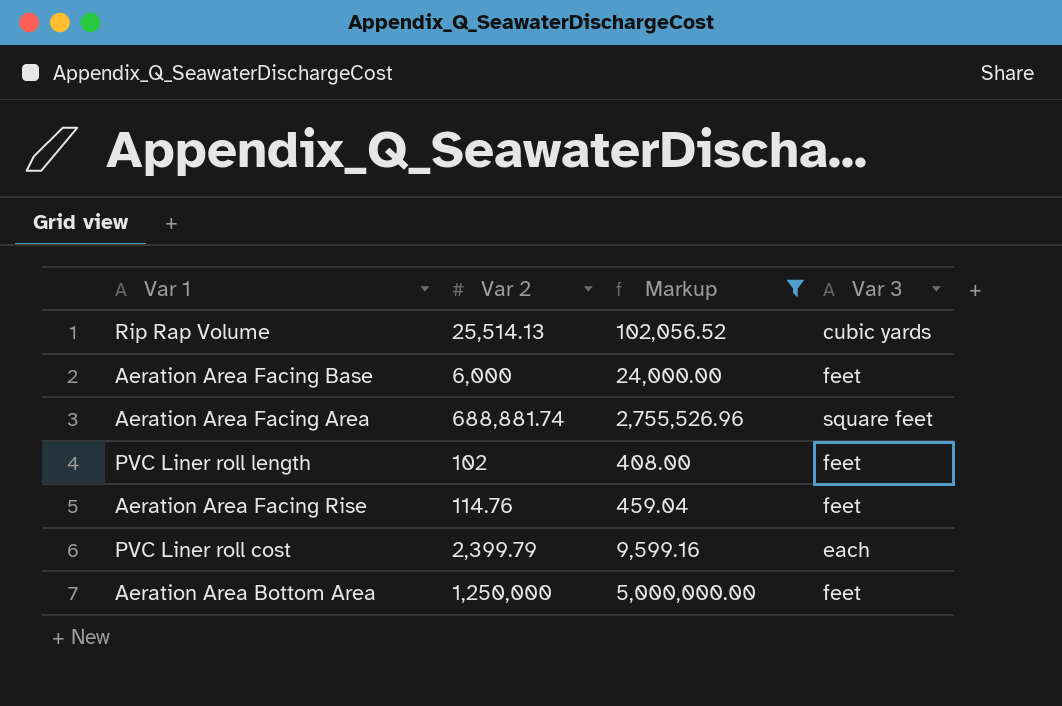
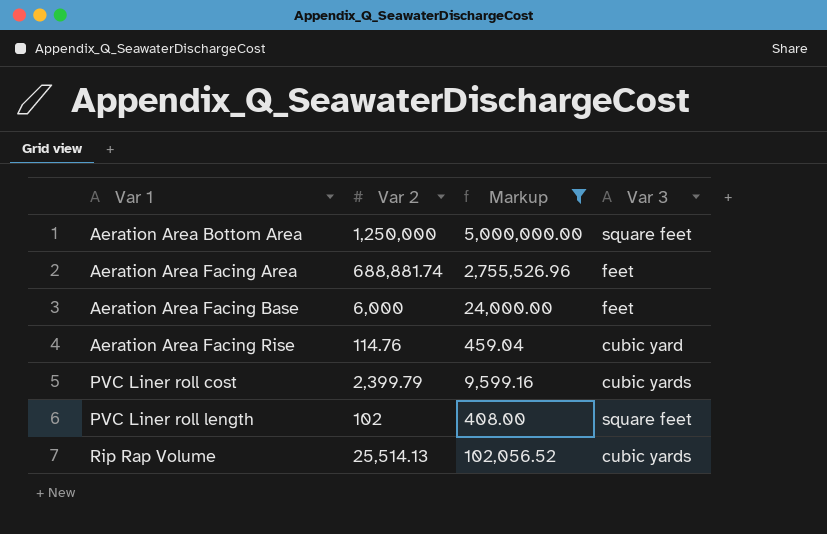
row order: none -> Var 1 ascending
Aeration Area Bottom Area | Var 3: feet -> square feet
Aeration Area Facing Area | Var 3: square feet -> feet
Aeration Area Facing Rise | Var 3: feet -> cubic yard
PVC Liner roll cost | Var 3: each -> cubic yards
PVC Liner roll length | Var 3: feet -> square feet

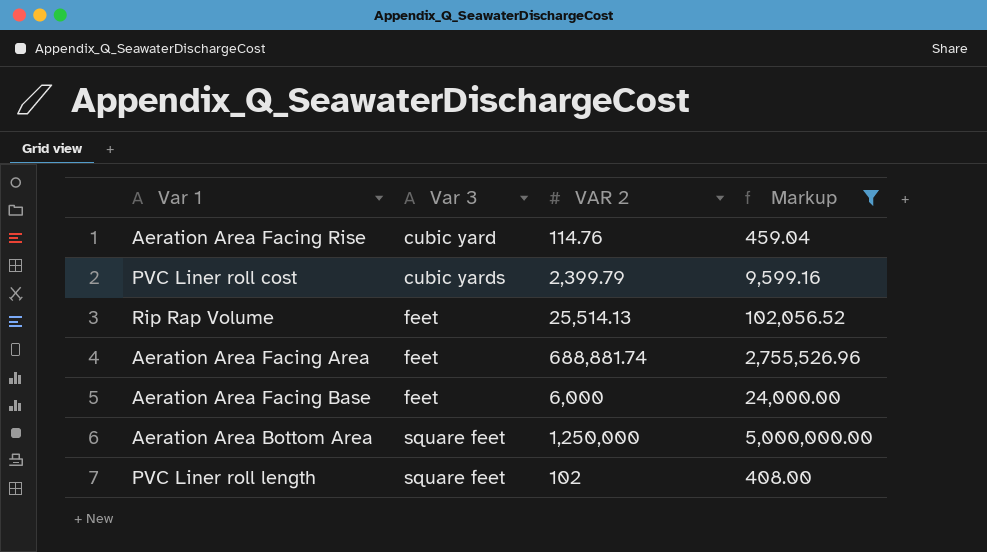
row order: Var 1 ascending -> Var 3 ascending
column Var 3 | position: 4 -> 2
column name: Var 2 -> VAR 2
Rip Rap Volume | Var 3: cubic yards -> feet

